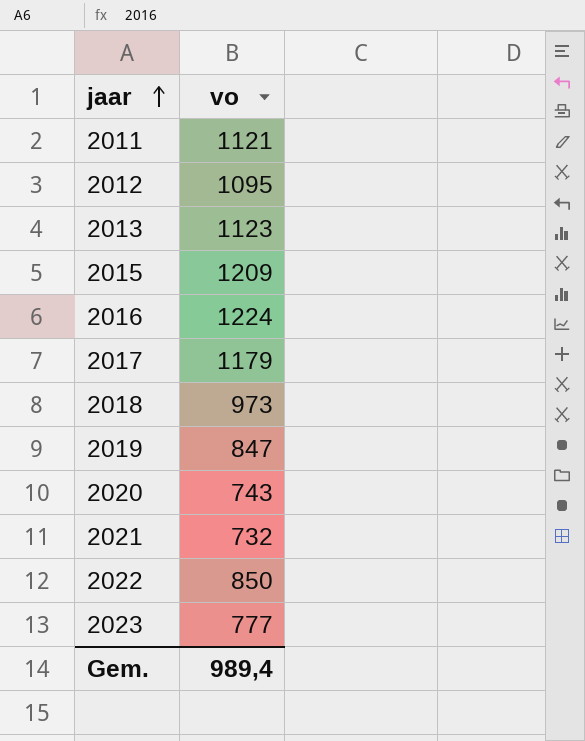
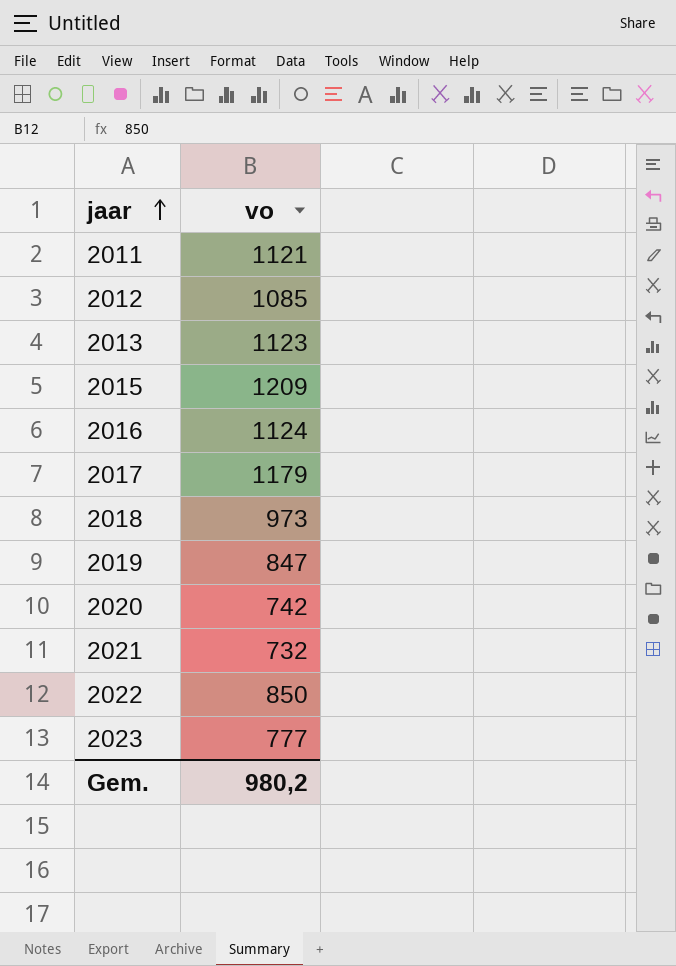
2012 | vo: 1095 -> 1085
2016 | vo: 1224 -> 1124
2020 | vo: 743 -> 742
Gem. | vo: 989,4 -> 980,2

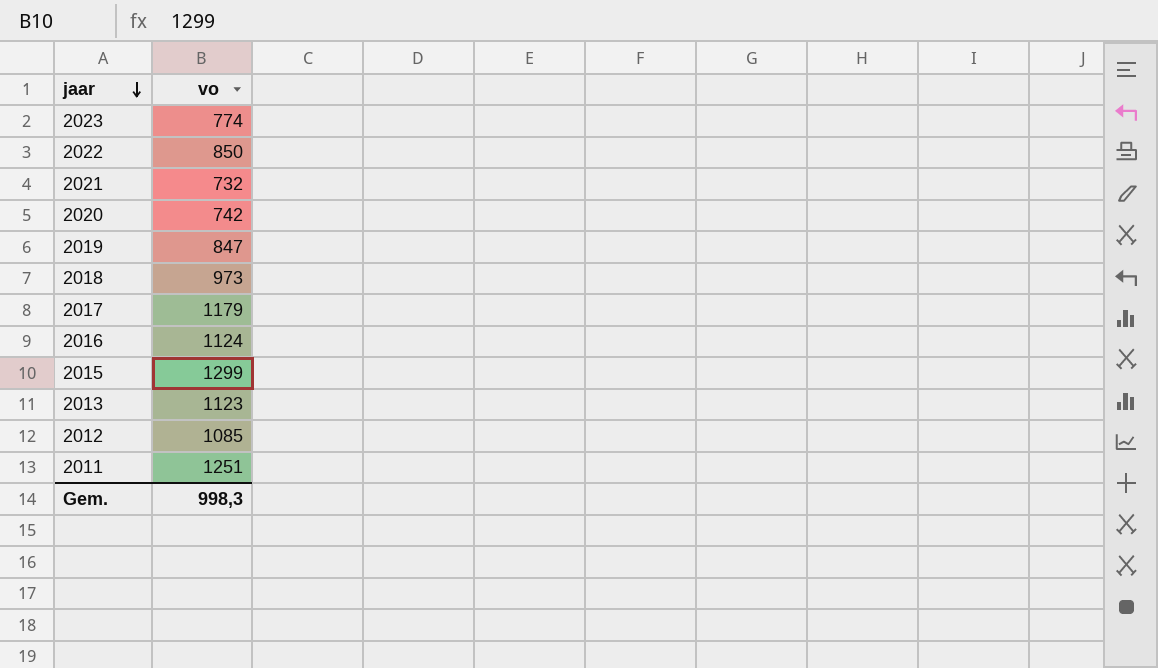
row order: jaar ascending -> jaar descending
2023 | vo: 777 -> 774
2015 | vo: 1209 -> 1299
2011 | vo: 1121 -> 1251
Gem. | vo: 980,2 -> 998,3

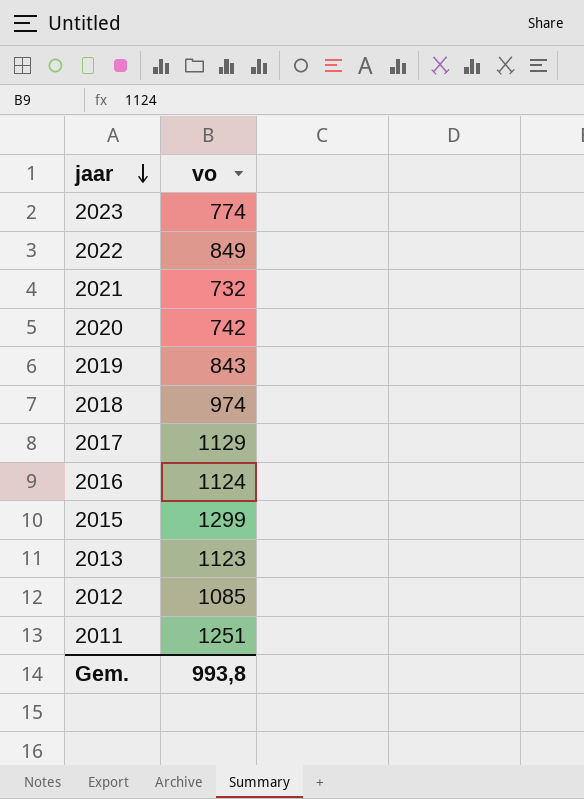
2022 | vo: 850 -> 849
2019 | vo: 847 -> 843
2018 | vo: 973 -> 974
2017 | vo: 1179 -> 1129
Gem. | vo: 998,3 -> 993,8

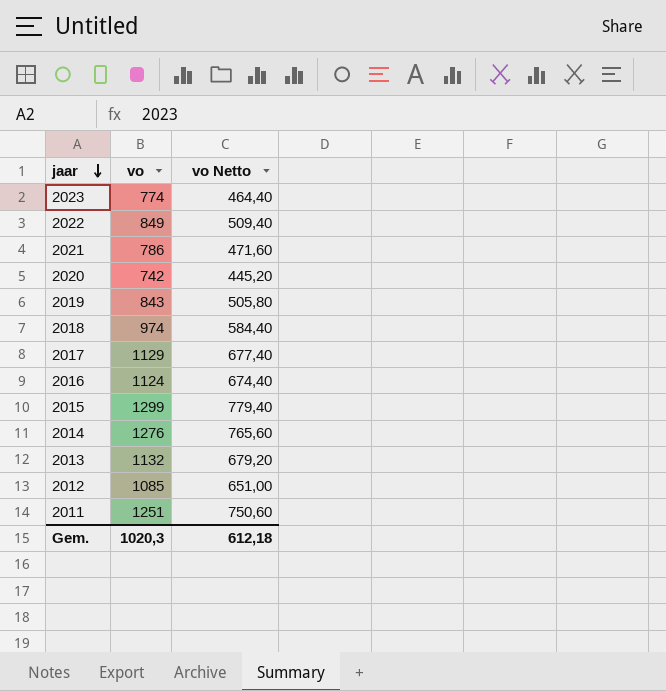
column vo Netto | formula: none -> [vo] * 0,6
2021 | vo: 732 -> 786
row 2014: none -> 1276 | 765,60
2013 | vo: 1123 -> 1132
Gem. | vo: 993,8 -> 1020,3

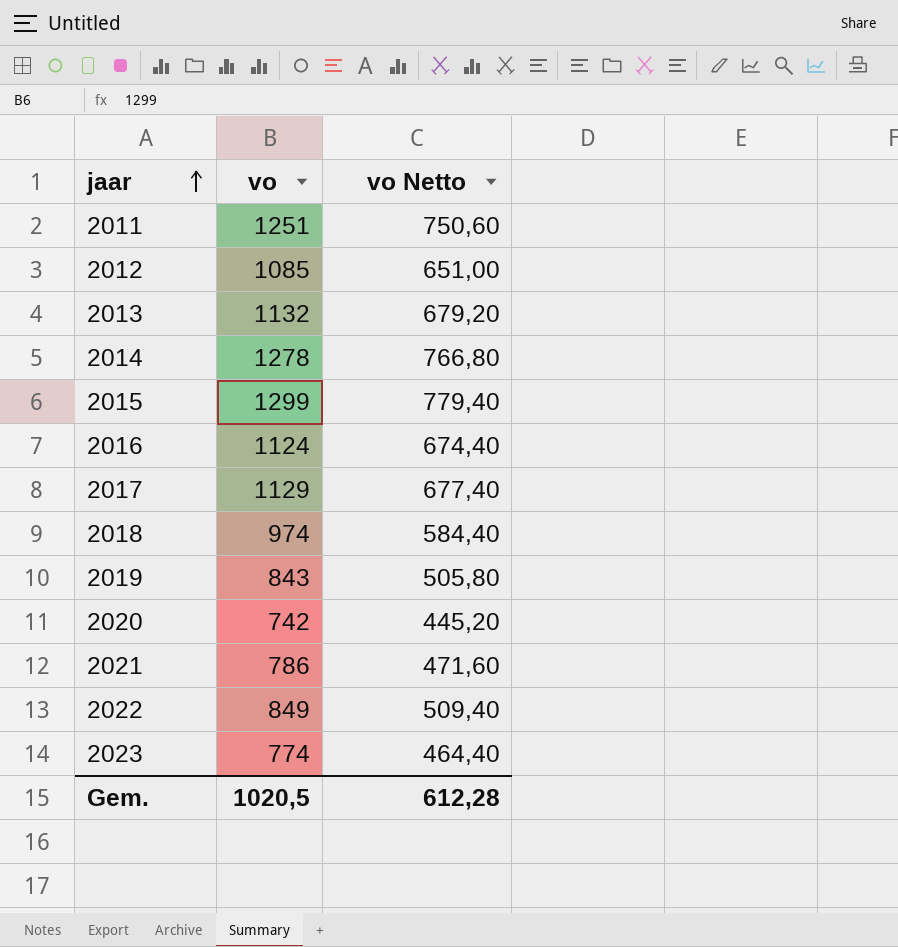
row order: jaar descending -> jaar ascending
2014 | vo: 1276 -> 1278
2014 | vo Netto: 765,60 -> 766,80
Gem. | vo: 1020,3 -> 1020,5
Gem. | vo Netto: 612,18 -> 612,28

